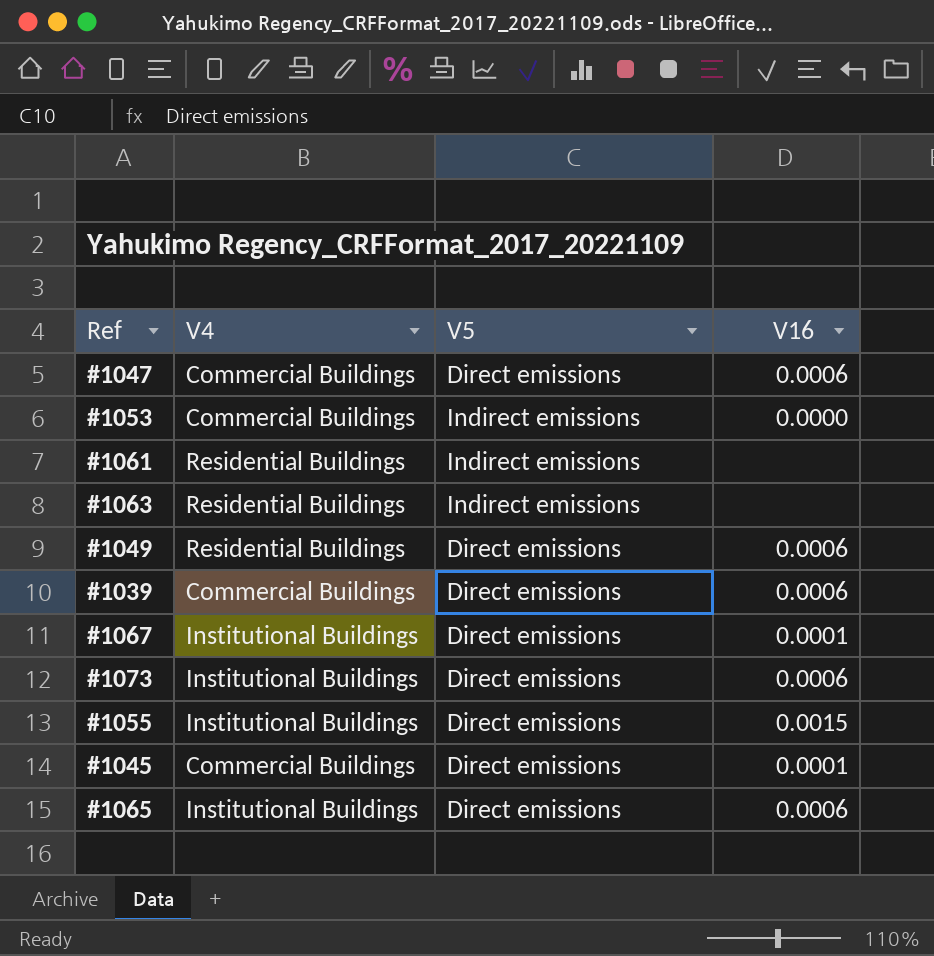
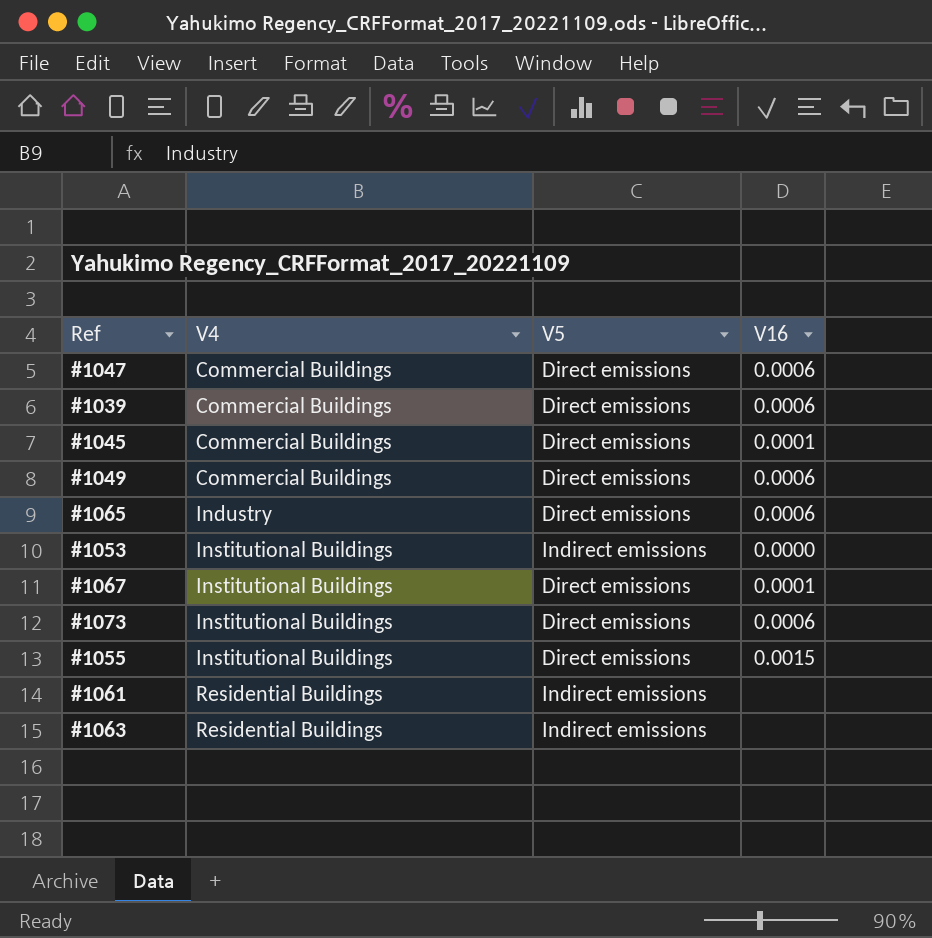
row order: none -> V4 ascending
#1049 | V4: Residential Buildings -> Commercial Buildings
#1065 | V4: Institutional Buildings -> Industry
#1053 | V4: Commercial Buildings -> Institutional Buildings

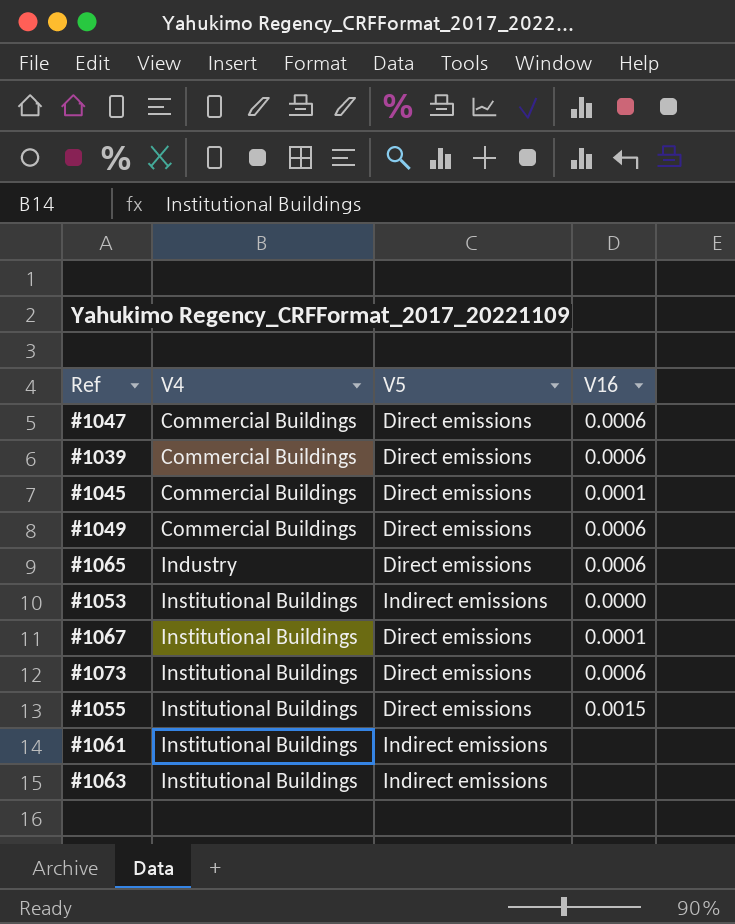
#1061 | V4: Residential Buildings -> Institutional Buildings
#1063 | V4: Residential Buildings -> Institutional Buildings

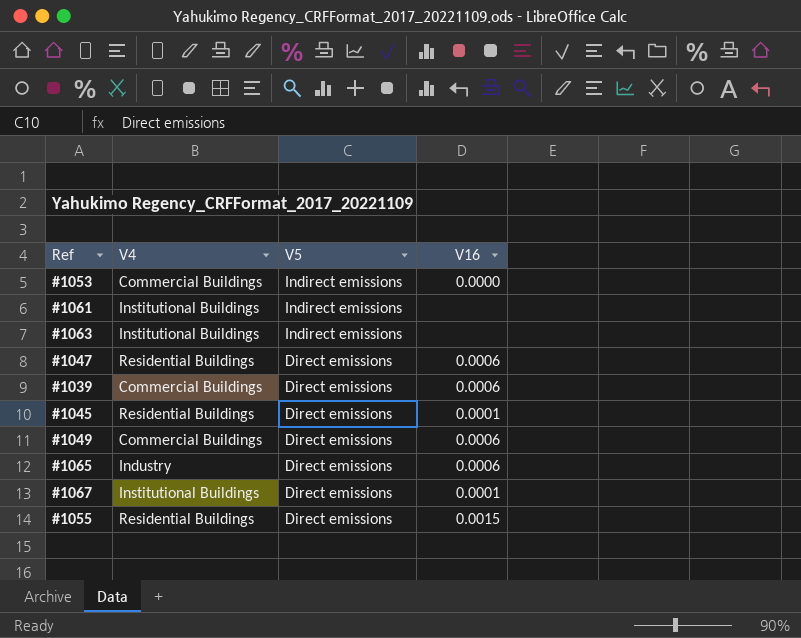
row order: V4 ascending -> V5 descending
row #1073: Institutional Buildings | Direct emissions | 0.0006 -> none
#1053 | V4: Institutional Buildings -> Commercial Buildings
#1047 | V4: Commercial Buildings -> Residential Buildings
#1045 | V4: Commercial Buildings -> Residential Buildings
#1055 | V4: Institutional Buildings -> Residential Buildings

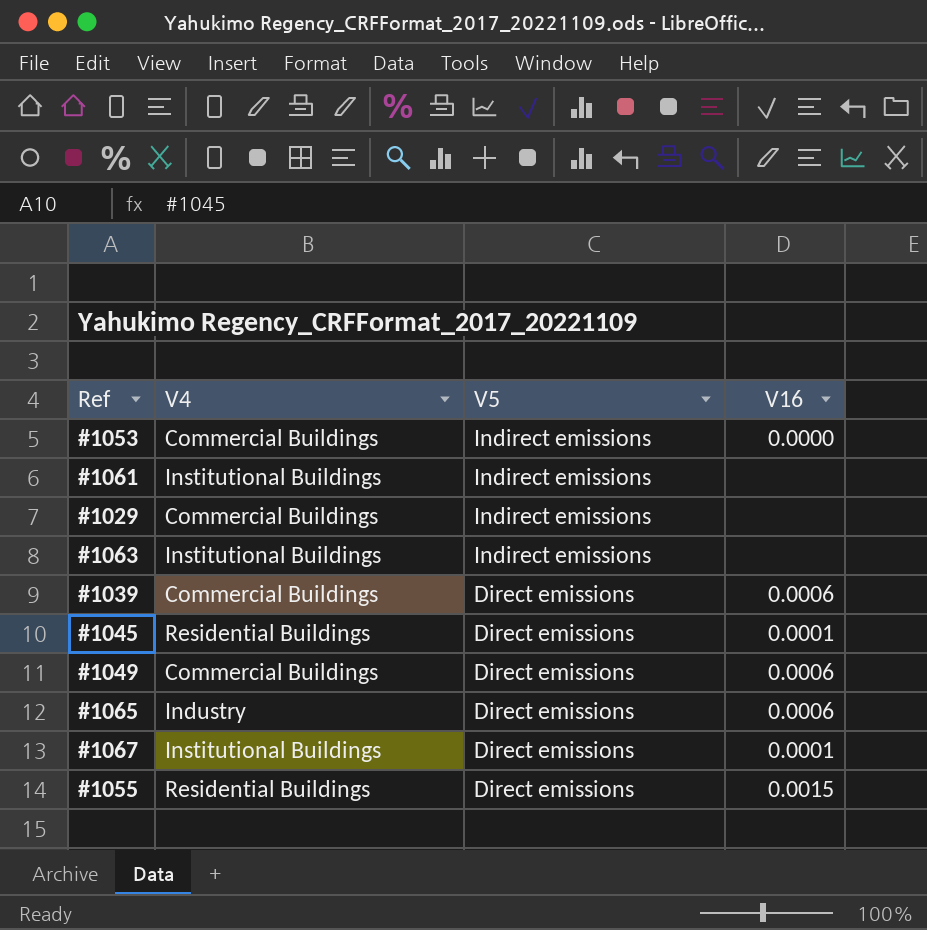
row #1047: Residential Buildings | Direct emissions | 0.0006 -> none
row #1029: none -> Commercial Buildings | Indirect emissions | none

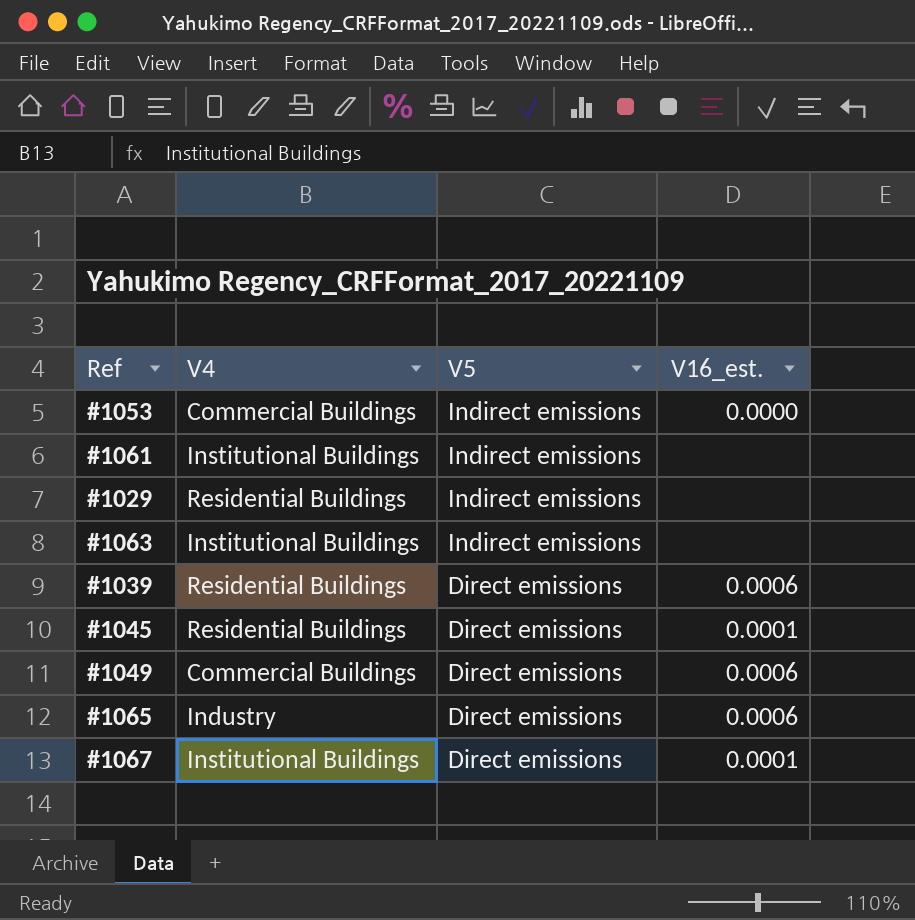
column name: V16 -> V16_est.
row #1055: Residential Buildings | Direct emissions | 0.0015 -> none
#1029 | V4: Commercial Buildings -> Residential Buildings
#1039 | V4: Commercial Buildings -> Residential Buildings

